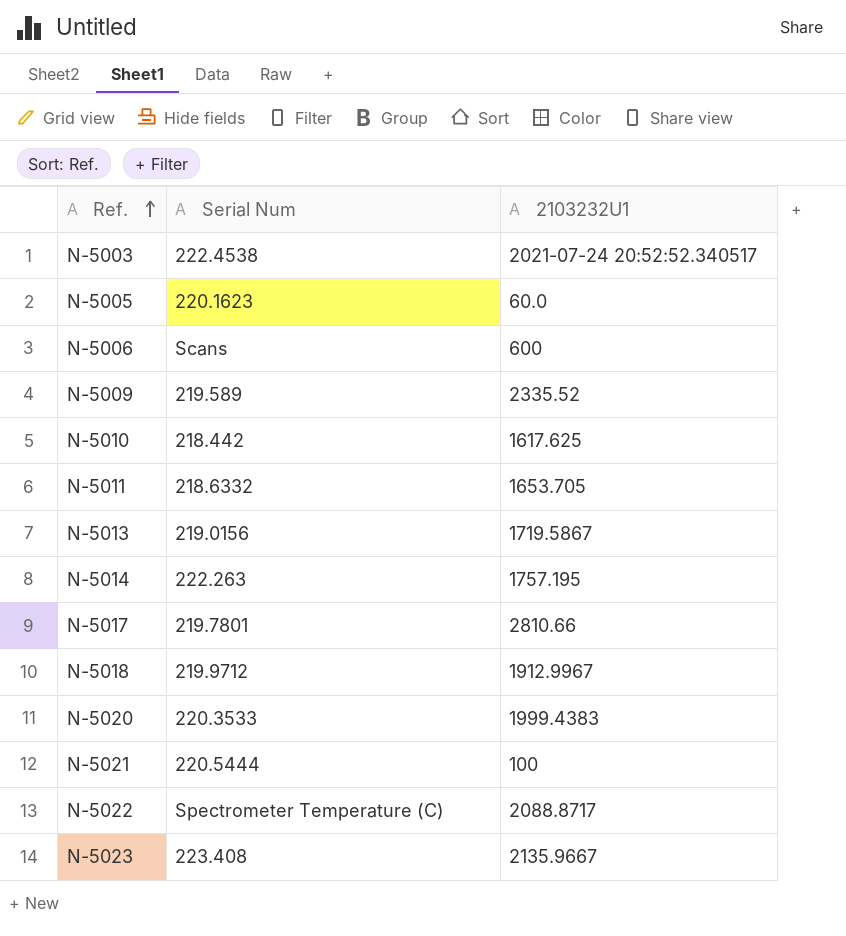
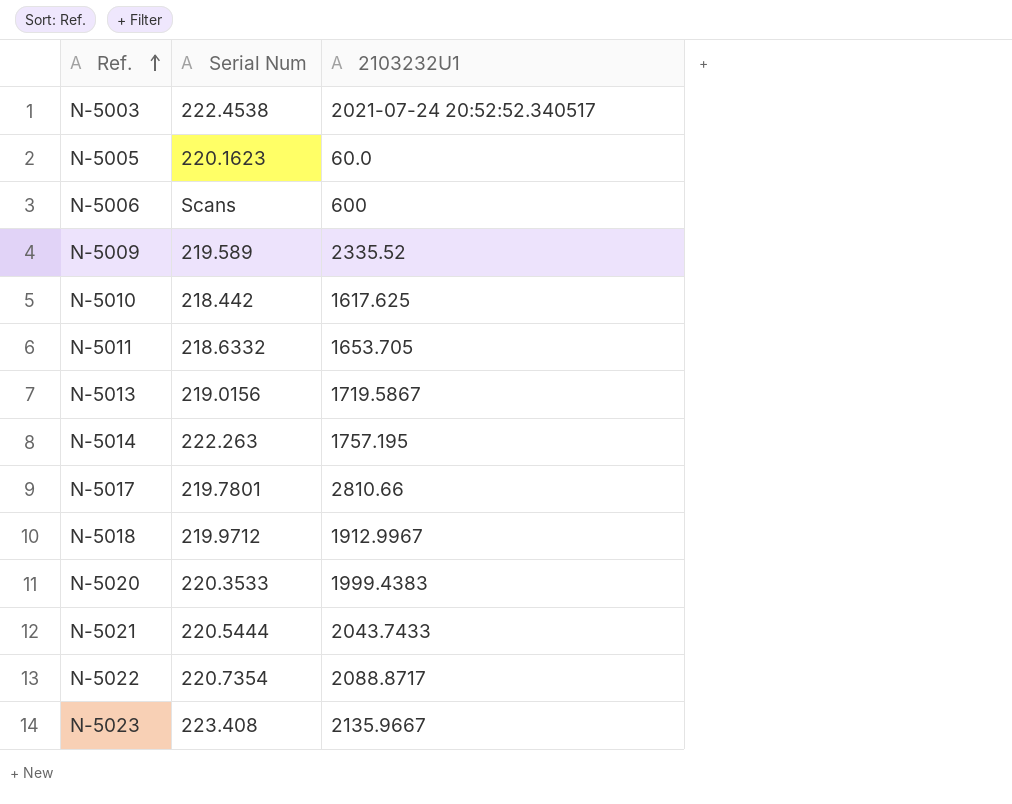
N-5021 | 2103232U1: 100 -> 2043.7433
N-5022 | Serial Num: Spectrometer Temperature (C) -> 220.7354

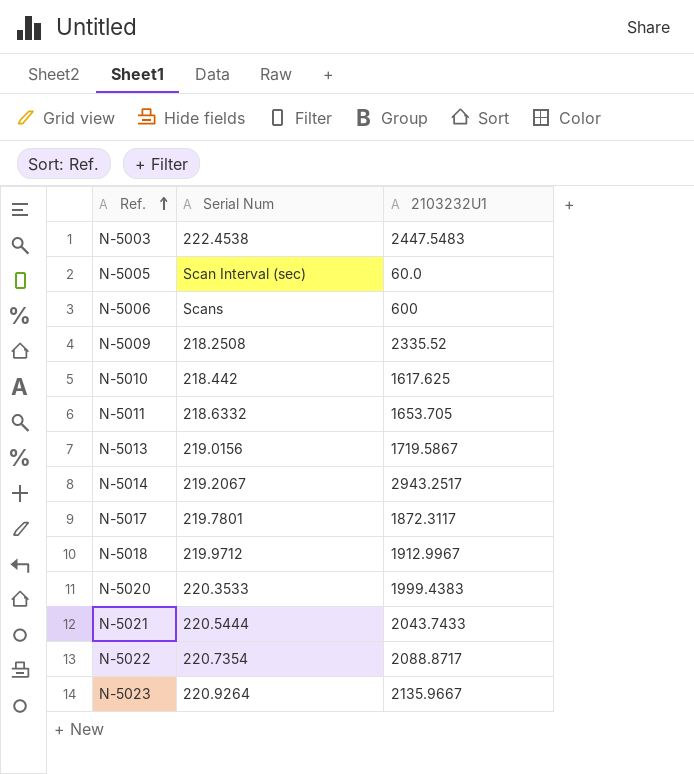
N-5003 | 2103232U1: 2021-07-24 20:52:52.340517 -> 2447.5483
N-5005 | Serial Num: 220.1623 -> Scan Interval (sec)
N-5009 | Serial Num: 219.589 -> 218.2508
N-5014 | Serial Num: 222.263 -> 219.2067
N-5014 | 2103232U1: 1757.195 -> 2943.2517
N-5017 | 2103232U1: 2810.66 -> 1872.3117
N-5023 | Serial Num: 223.408 -> 220.9264

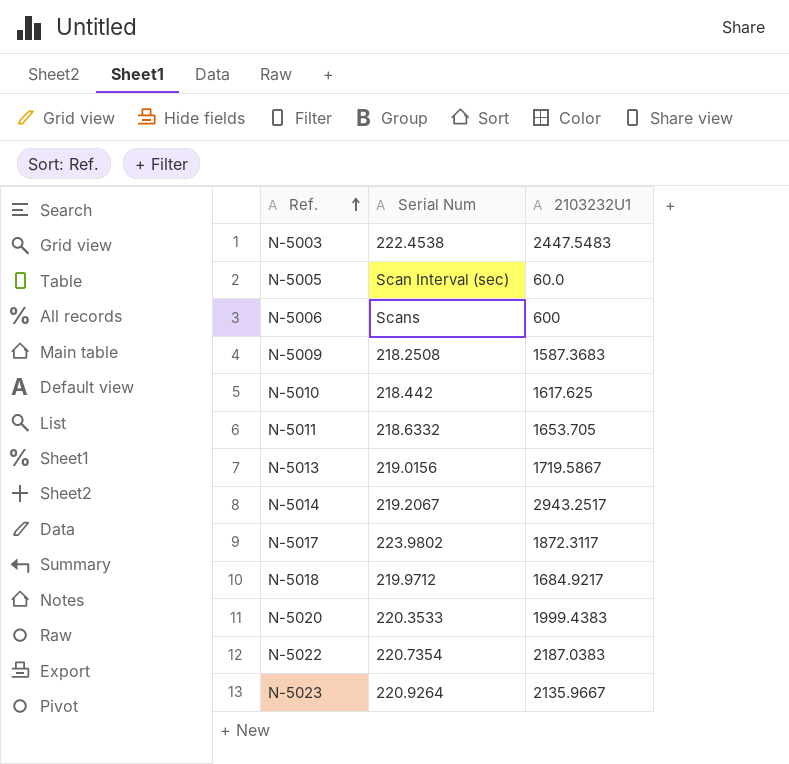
row N-5021: 220.5444 | 2043.7433 -> none
N-5009 | 2103232U1: 2335.52 -> 1587.3683
N-5017 | Serial Num: 219.7801 -> 223.9802
N-5018 | 2103232U1: 1912.9967 -> 1684.9217
N-5022 | 2103232U1: 2088.8717 -> 2187.0383

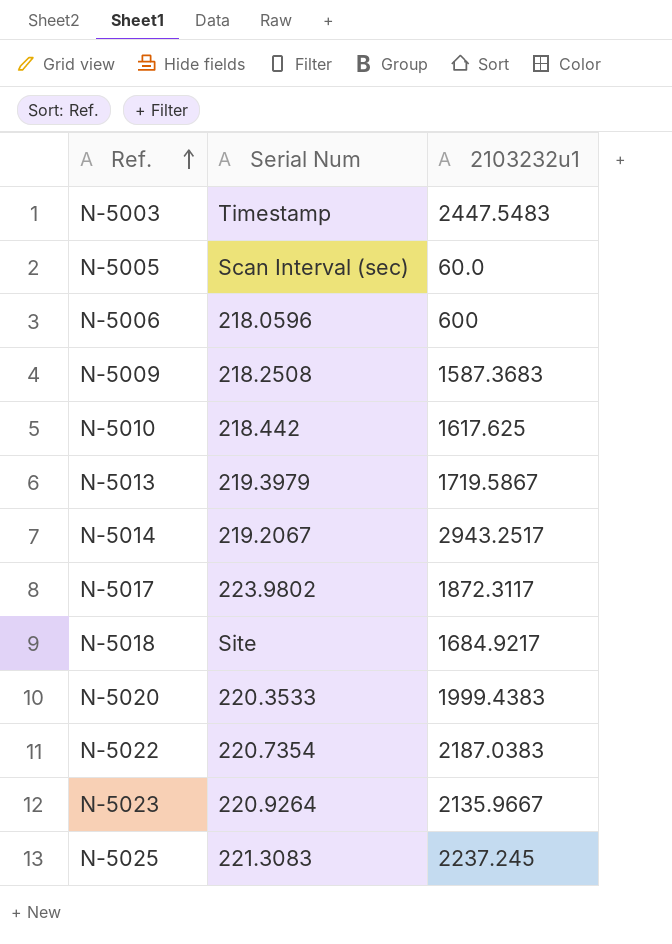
column name: 2103232U1 -> 2103232u1
row N-5011: 218.6332 | 1653.705 -> none
N-5003 | Serial Num: 222.4538 -> Timestamp
N-5006 | Serial Num: Scans -> 218.0596
N-5013 | Serial Num: 219.0156 -> 219.3979
N-5018 | Serial Num: 219.9712 -> Site
row N-5025: none -> 221.3083 | 2237.245

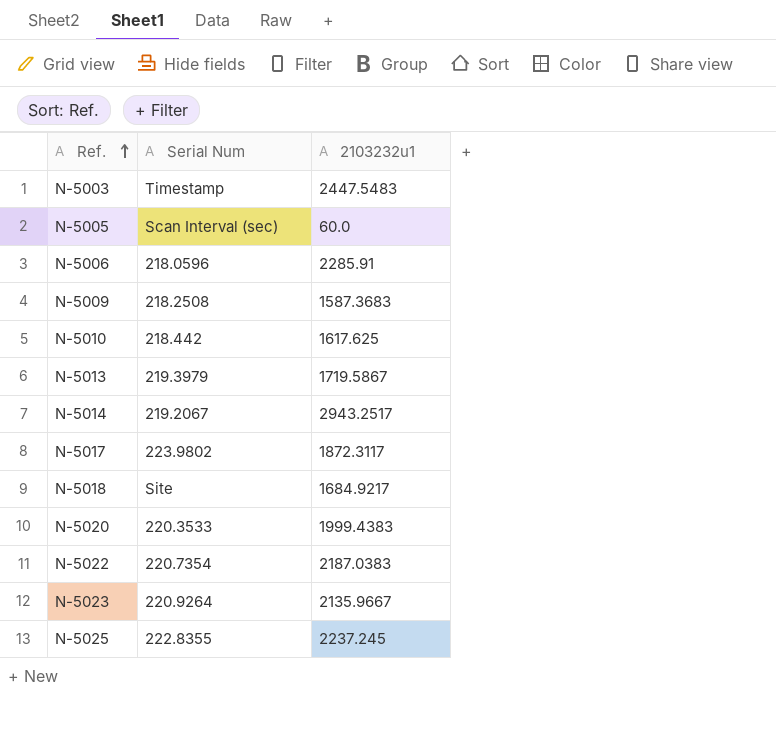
N-5006 | 2103232u1: 600 -> 2285.91
N-5025 | Serial Num: 221.3083 -> 222.8355

